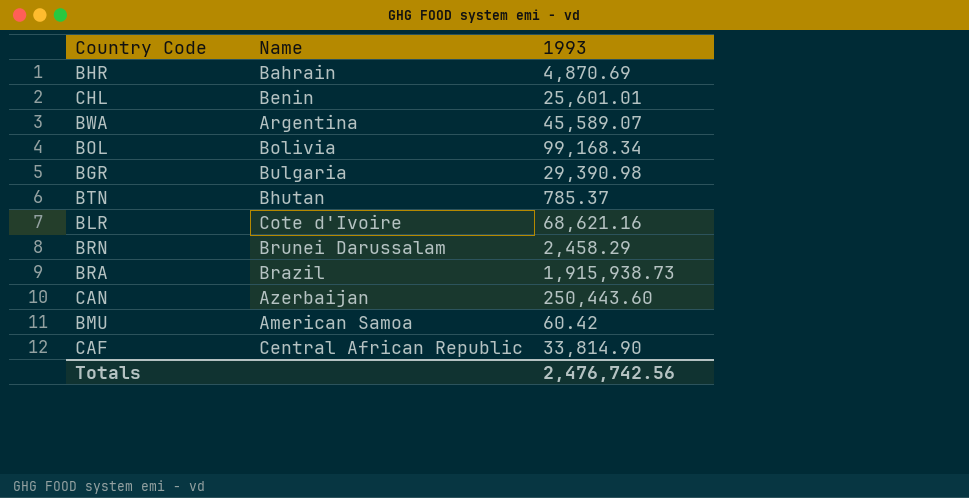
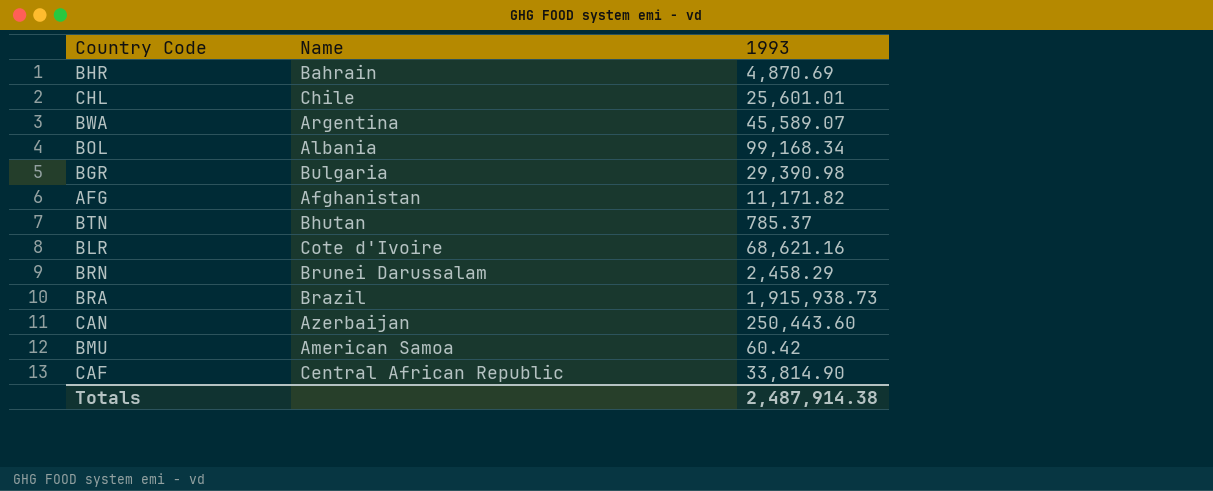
CHL | Name: Benin -> Chile
BOL | Name: Bolivia -> Albania
row AFG: none -> Afghanistan | 11,171.82
Totals | 1993: 2,476,742.56 -> 2,487,914.38

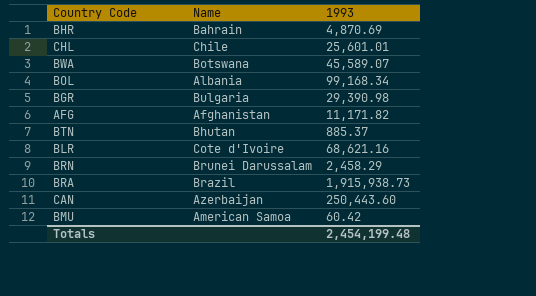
row CAF: Central African Republic | 33,814.90 -> none
BWA | Name: Argentina -> Botswana
BTN | 1993: 785.37 -> 885.37
Totals | 1993: 2,487,914.38 -> 2,454,199.48

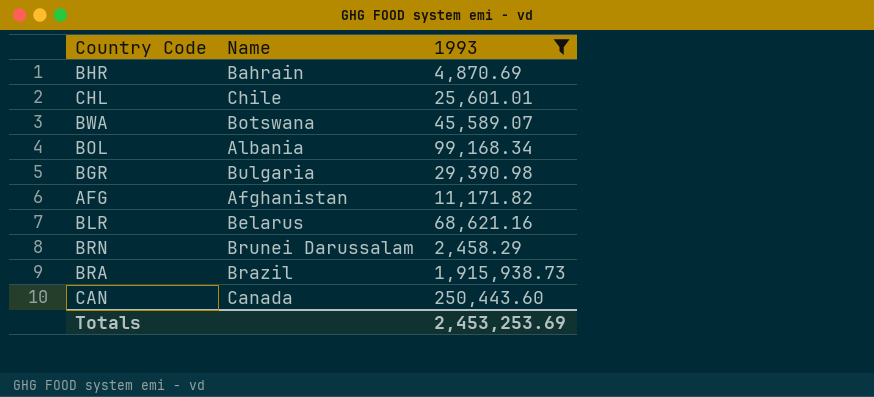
filter: none -> 1993 >= 2,458.29
BLR | Name: Cote d'Ivoire -> Belarus
CAN | Name: Azerbaijan -> Canada
Totals | 1993: 2,454,199.48 -> 2,453,253.69

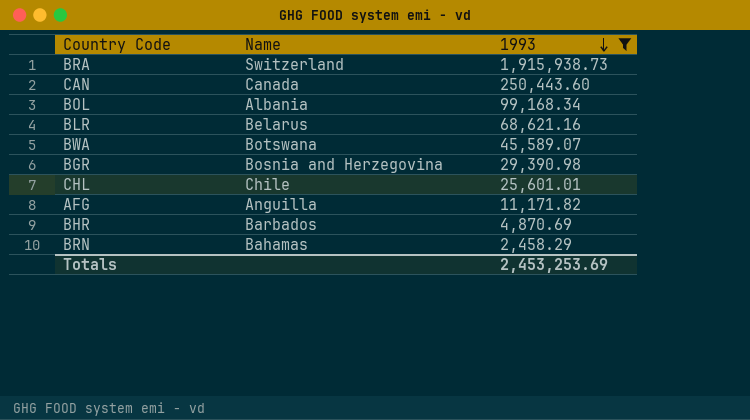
row order: none -> 1993 descending
BRA | Name: Brazil -> Switzerland
BGR | Name: Bulgaria -> Bosnia and Herzegovina
AFG | Name: Afghanistan -> Anguilla
BHR | Name: Bahrain -> Barbados
BRN | Name: Brunei Darussalam -> Bahamas

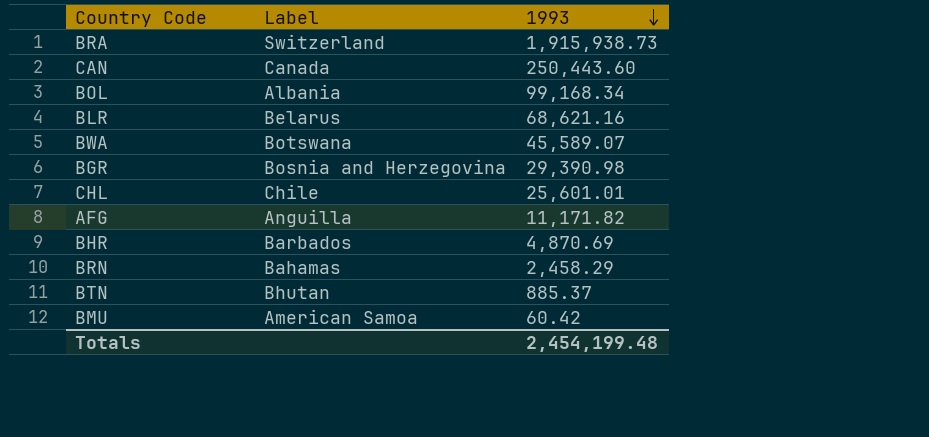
filter: 1993 >= 2,458.29 -> none
column name: Name -> Label
Totals | 1993: 2,453,253.69 -> 2,454,199.48

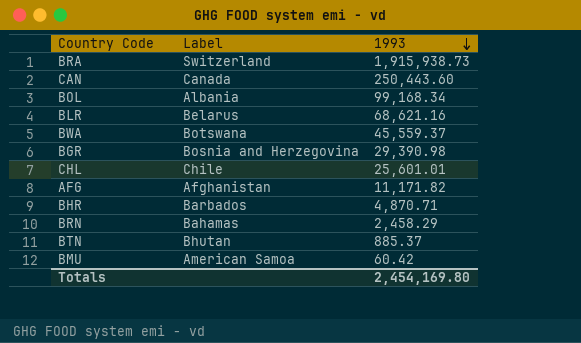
BWA | 1993: 45,589.07 -> 45,559.37
AFG | Label: Anguilla -> Afghanistan
BHR | 1993: 4,870.69 -> 4,870.71
Totals | 1993: 2,454,199.48 -> 2,454,169.80

